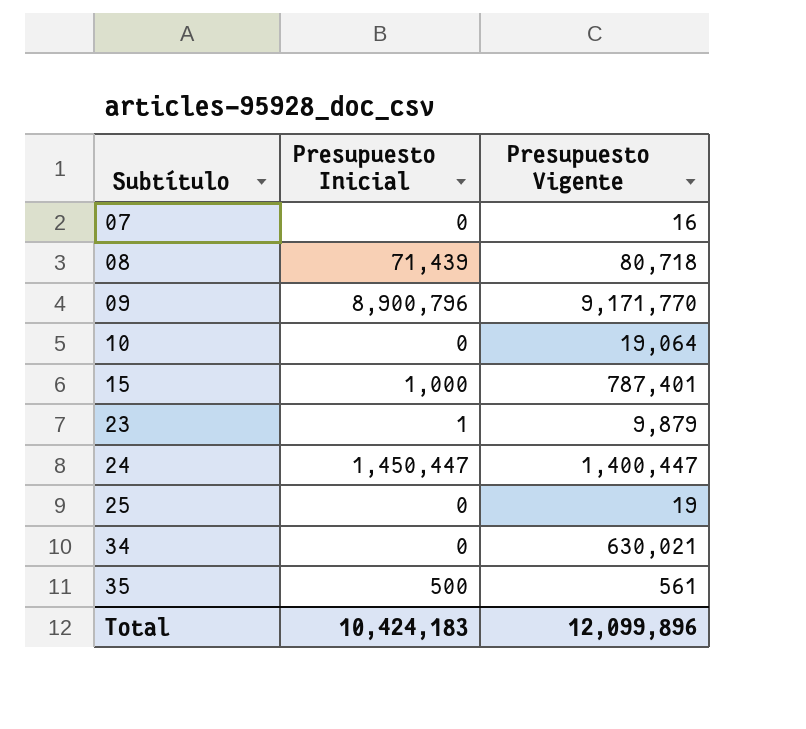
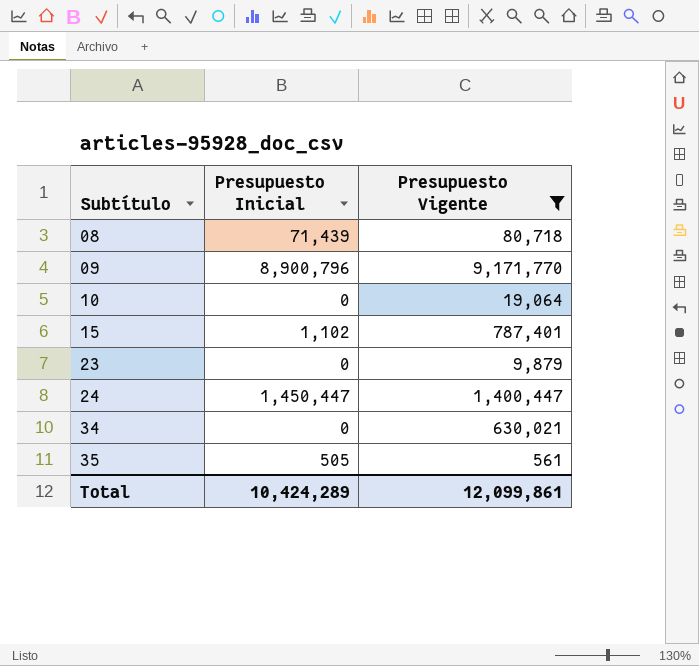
filter: none -> Presupuesto Vigente >= 561
15 | Presupuesto Inicial: 1,000 -> 1,102
23 | Presupuesto Inicial: 1 -> 0
35 | Presupuesto Inicial: 500 -> 505
Total | Presupuesto Inicial: 10,424,183 -> 10,424,289
Total | Presupuesto Vigente: 12,099,896 -> 12,099,861

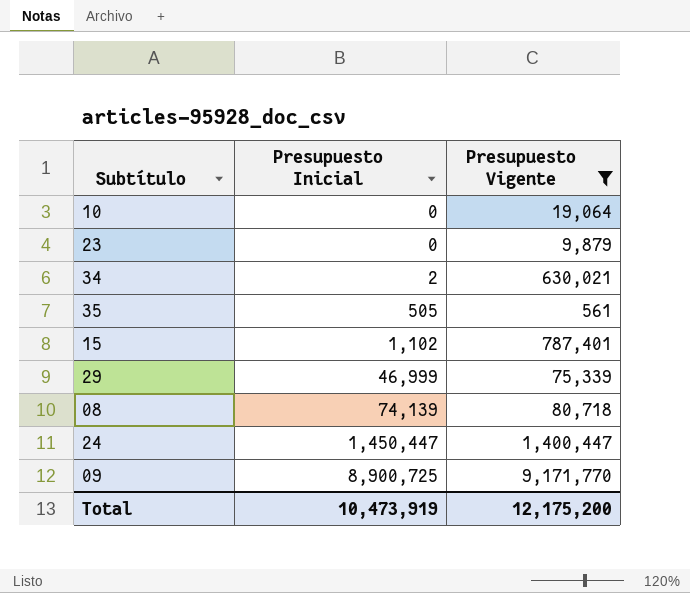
row order: Subtítulo ascending -> Presupuesto Inicial ascending
34 | Presupuesto Inicial: 0 -> 2
row 29: none -> 46,999 | 75,339
08 | Presupuesto Inicial: 71,439 -> 74,139
09 | Presupuesto Inicial: 8,900,796 -> 8,900,725
Total | Presupuesto Inicial: 10,424,289 -> 10,473,919
Total | Presupuesto Vigente: 12,099,861 -> 12,175,200

